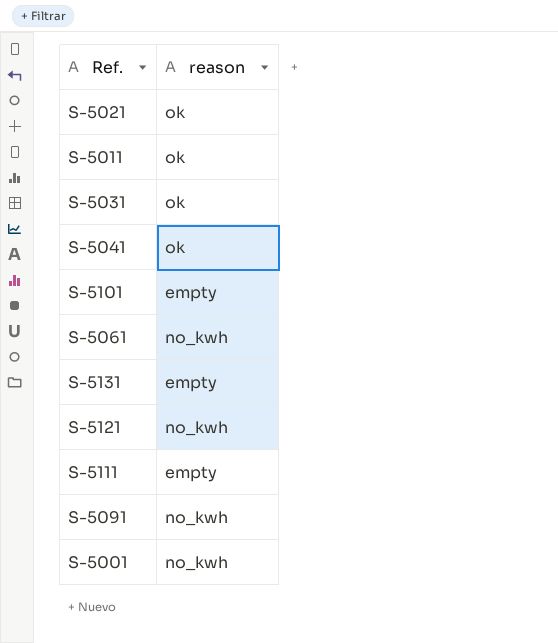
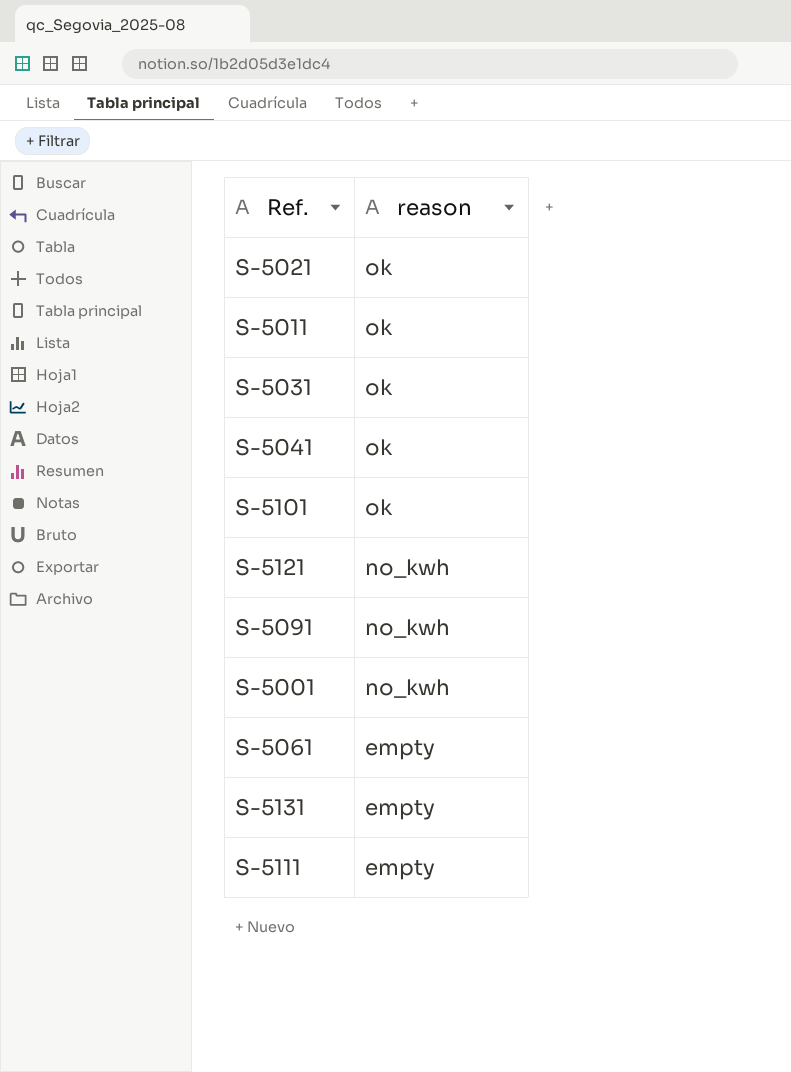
row order: none -> reason descending
S-5101 | reason: empty -> ok
S-5061 | reason: no_kwh -> empty

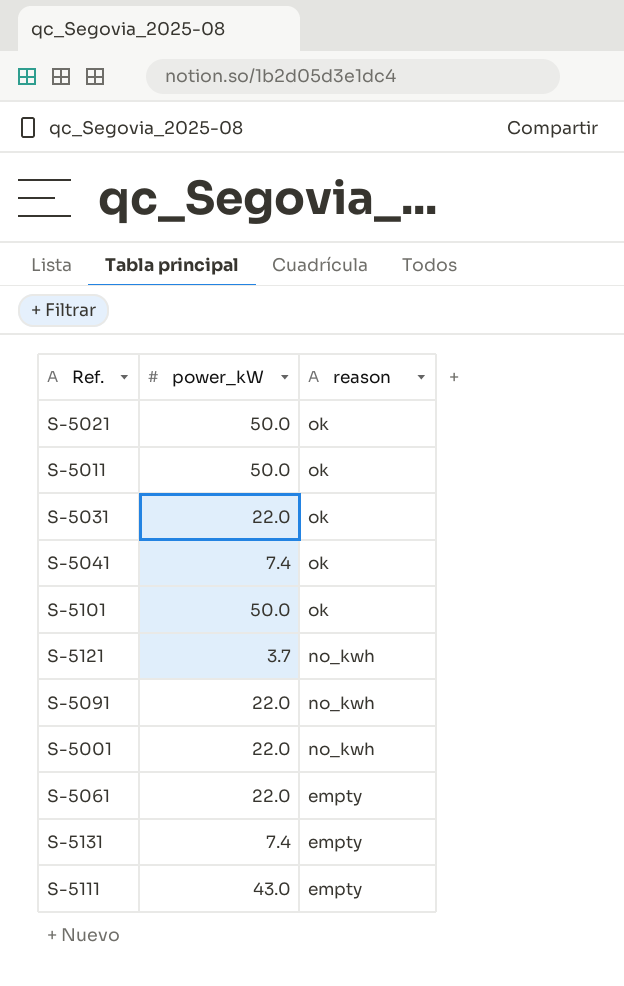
column power_kW | position: none -> 2

